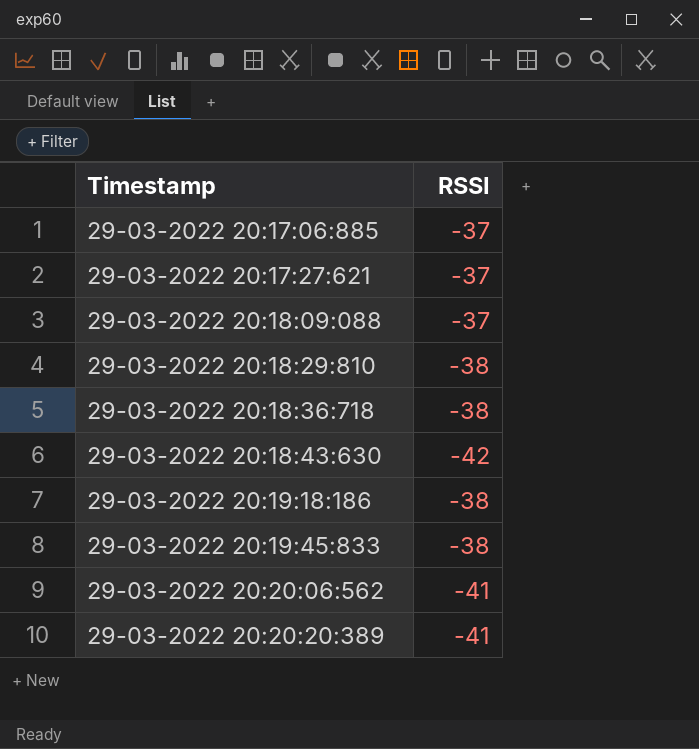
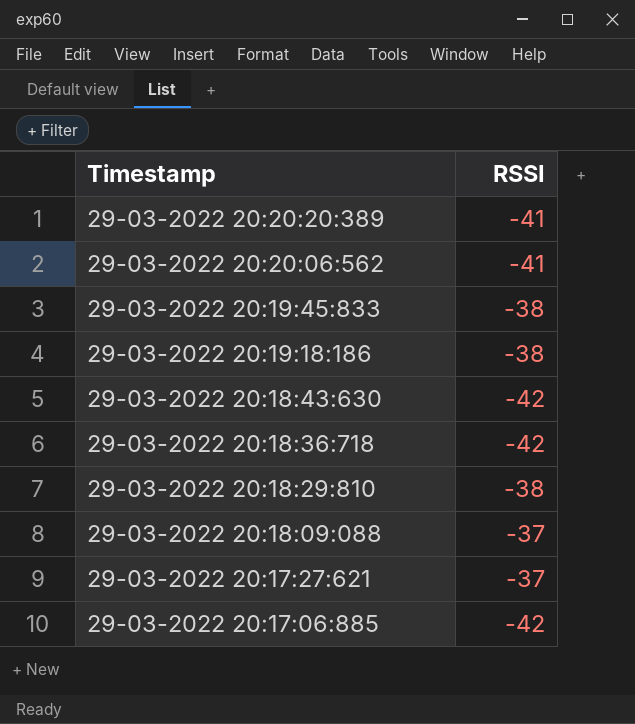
row order: Timestamp ascending -> Timestamp descending
29-03-2022 20:18:36:718 | RSSI: -38 -> -42
29-03-2022 20:17:06:885 | RSSI: -37 -> -42

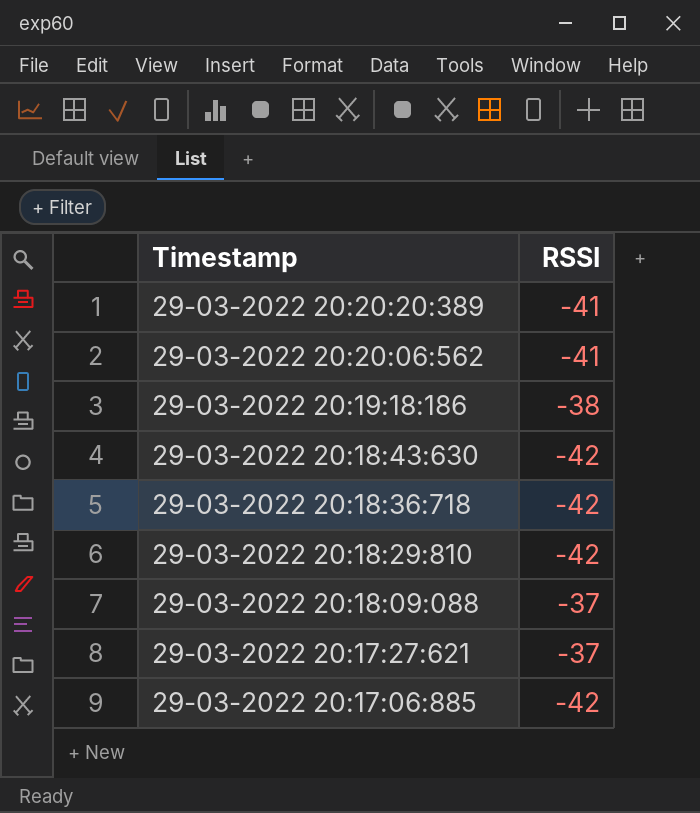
row 29-03-2022 20:19:45:833: -38 -> none
29-03-2022 20:18:29:810 | RSSI: -38 -> -42

